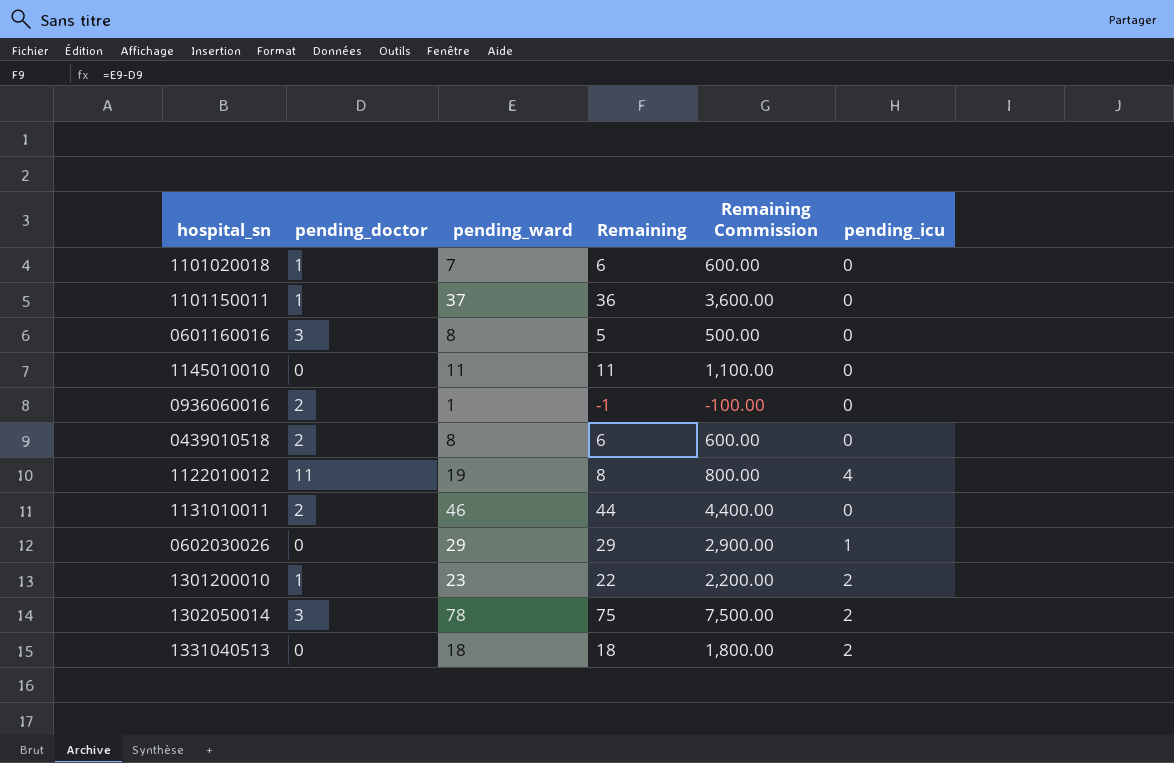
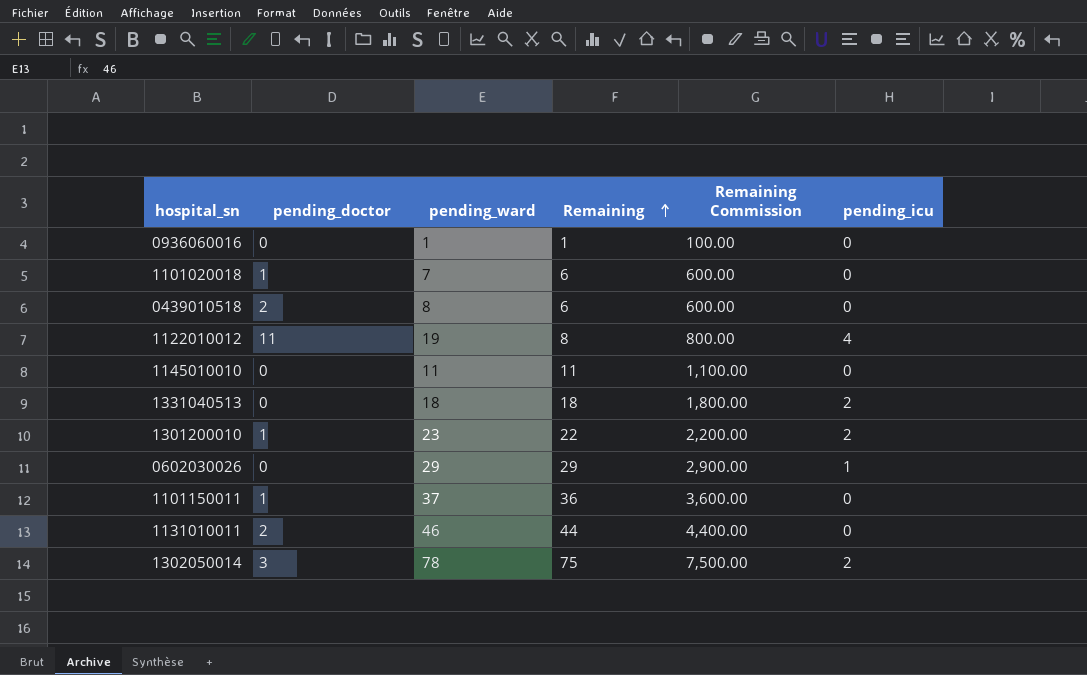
row order: none -> Remaining ascending
row 0601160016: 3 | 8 | 5 | 500.00 | 0 -> none
0936060016 | pending_doctor: 2 -> 0
0936060016 | Remaining: -1 -> 1
0936060016 | Remaining Commission: -100.00 -> 100.00

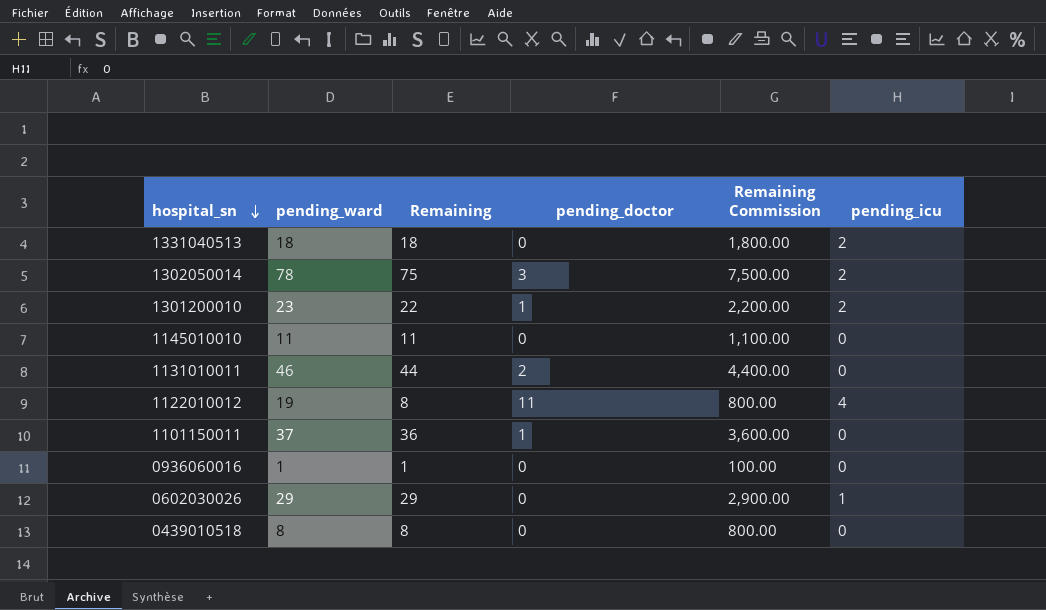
row order: Remaining ascending -> hospital_sn descending
column pending_doctor | position: 2 -> 4
row 1101020018: 1 | 7 | 6 | 600.00 | 0 -> none
0439010518 | Remaining: 6 -> 8
0439010518 | pending_doctor: 2 -> 0
0439010518 | Remaining Commission: 600.00 -> 800.00

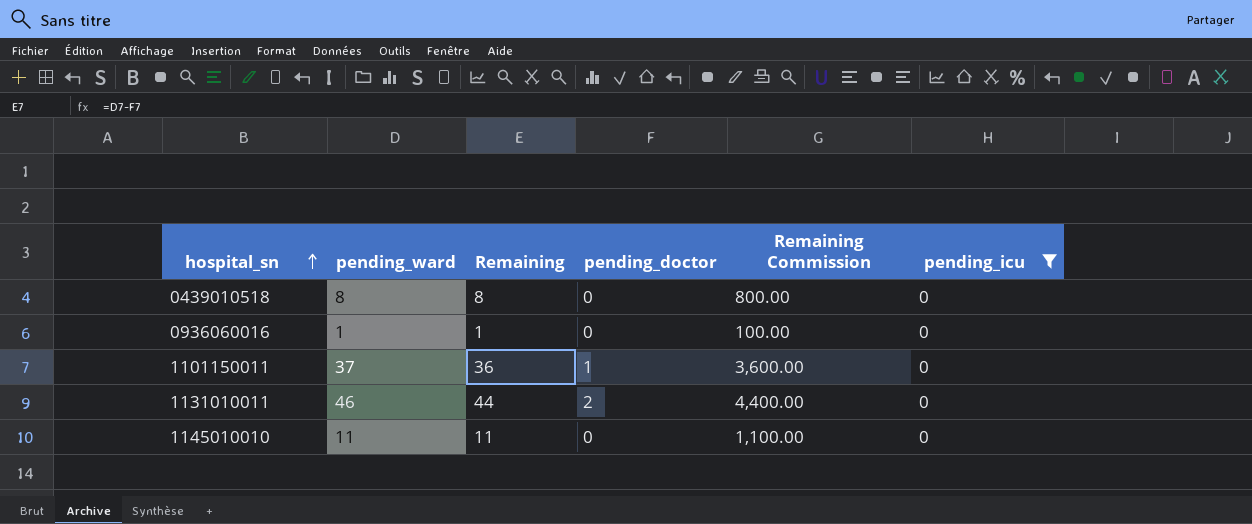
filter: none -> pending_icu = 0
row order: hospital_sn descending -> hospital_sn ascending

